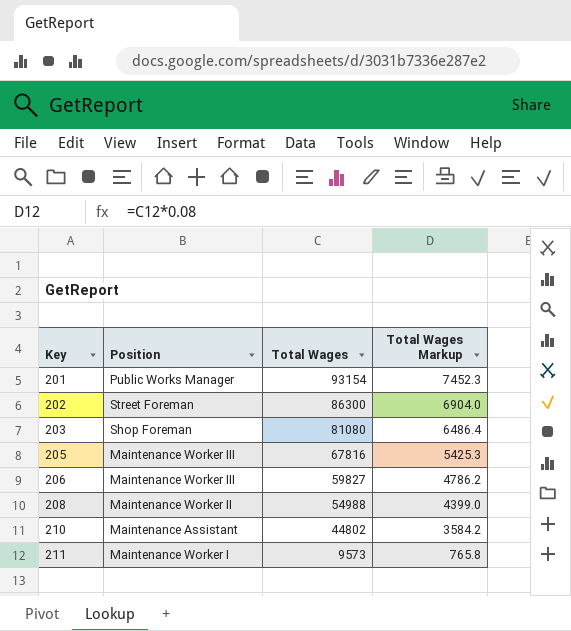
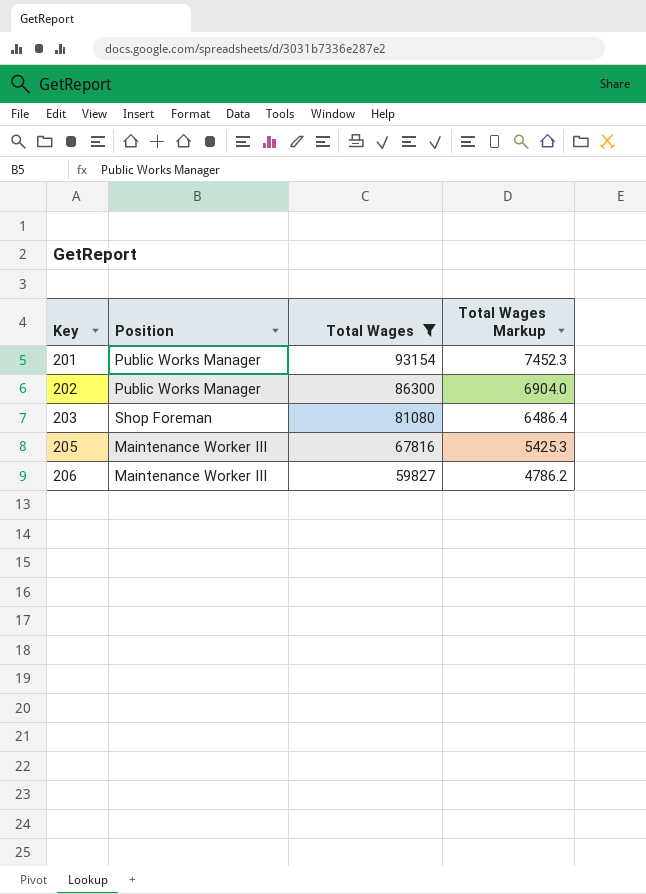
filter: none -> Total Wages >= 59827
202 | Position: Street Foreman -> Public Works Manager

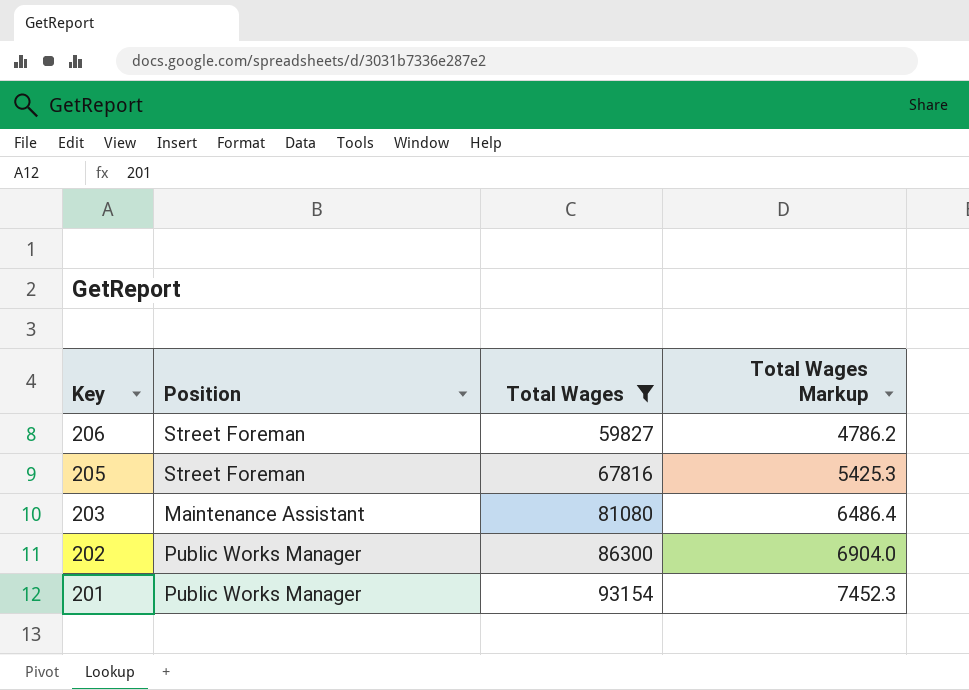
row order: Key ascending -> Key descending
206 | Position: Maintenance Worker III -> Street Foreman
205 | Position: Maintenance Worker III -> Street Foreman
203 | Position: Shop Foreman -> Maintenance Assistant

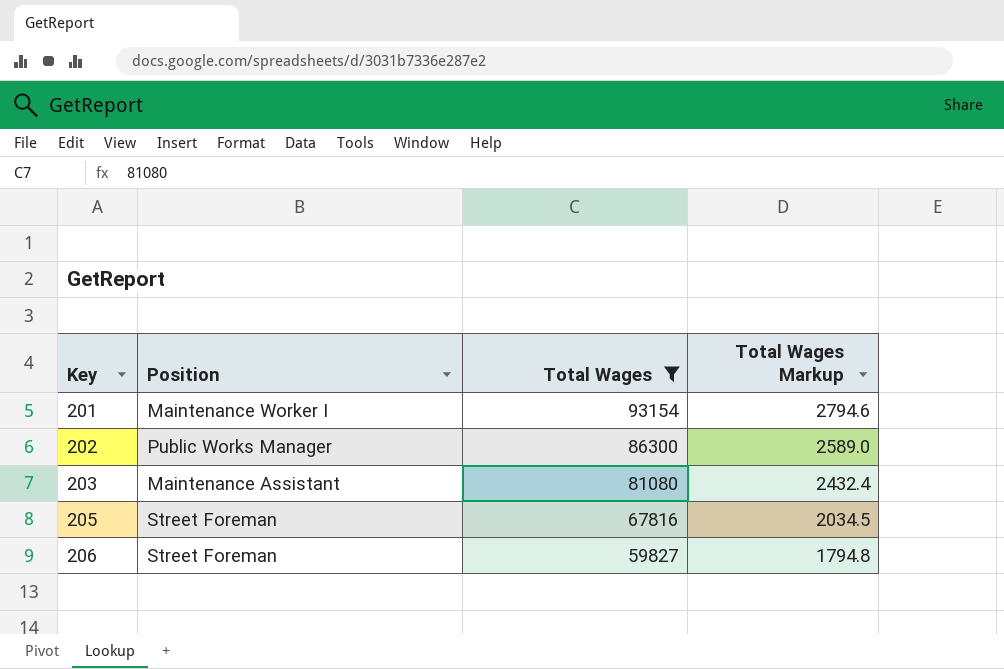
row order: Key descending -> Key ascending
column Total Wages Markup | formula: [Total Wages] * 0.08 -> [Total Wages] * 0.03
201 | Position: Public Works Manager -> Maintenance Worker I

